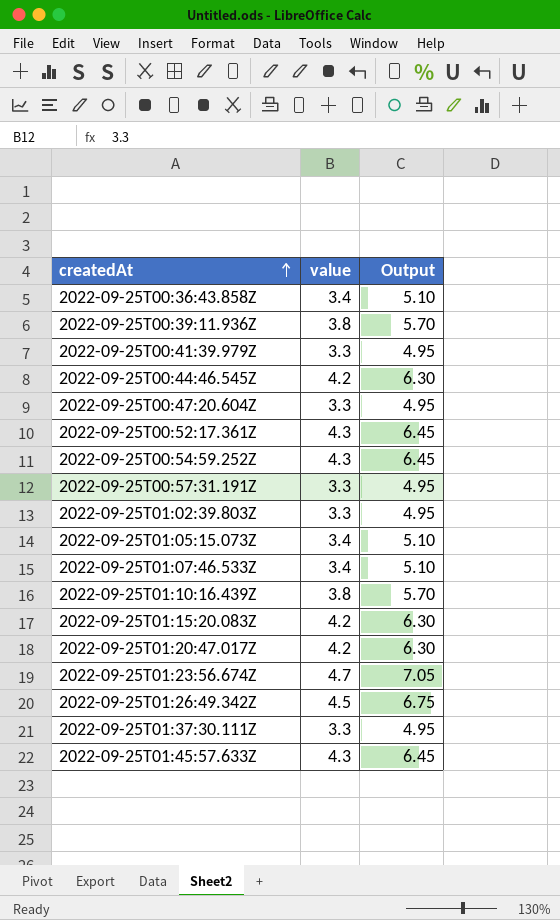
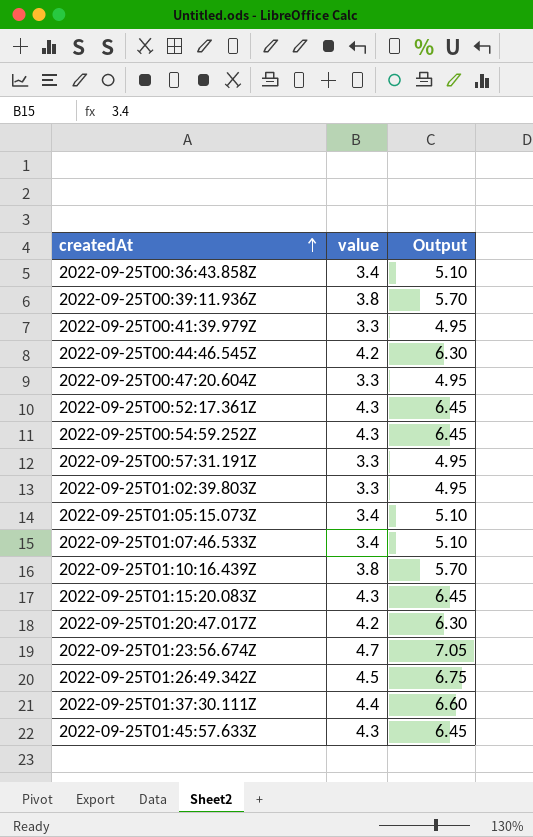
2022-09-25T01:15:20.083Z | value: 4.2 -> 4.3
2022-09-25T01:15:20.083Z | Output: 6.30 -> 6.45
2022-09-25T01:37:30.111Z | value: 3.3 -> 4.4
2022-09-25T01:37:30.111Z | Output: 4.95 -> 6.60

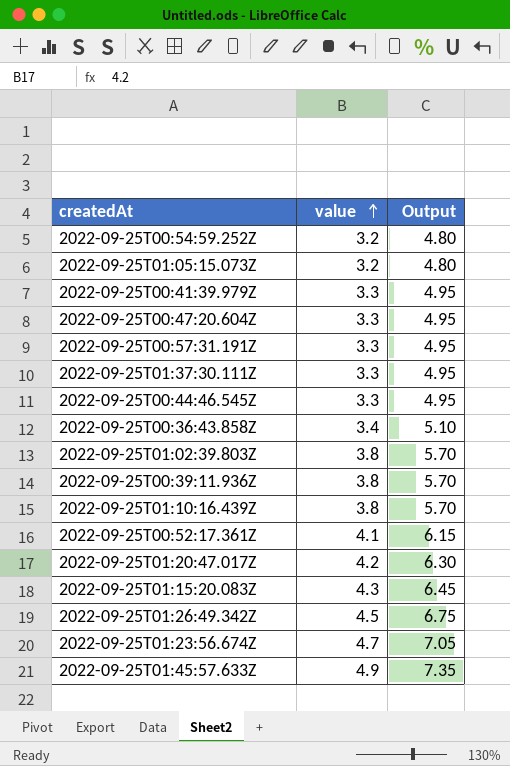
row order: createdAt ascending -> value ascending
row 2022-09-25T01:07:46.533Z: 3.4 | 5.10 -> none
2022-09-25T00:54:59.252Z | value: 4.3 -> 3.2
2022-09-25T00:54:59.252Z | Output: 6.45 -> 4.80
2022-09-25T01:05:15.073Z | value: 3.4 -> 3.2
2022-09-25T01:05:15.073Z | Output: 5.10 -> 4.80
2022-09-25T01:37:30.111Z | value: 4.4 -> 3.3
2022-09-25T01:37:30.111Z | Output: 6.60 -> 4.95
2022-09-25T00:44:46.545Z | value: 4.2 -> 3.3
2022-09-25T00:44:46.545Z | Output: 6.30 -> 4.95
2022-09-25T01:02:39.803Z | value: 3.3 -> 3.8
2022-09-25T01:02:39.803Z | Output: 4.95 -> 5.70
2022-09-25T00:52:17.361Z | value: 4.3 -> 4.1
2022-09-25T00:52:17.361Z | Output: 6.45 -> 6.15
2022-09-25T01:45:57.633Z | value: 4.3 -> 4.9
2022-09-25T01:45:57.633Z | Output: 6.45 -> 7.35

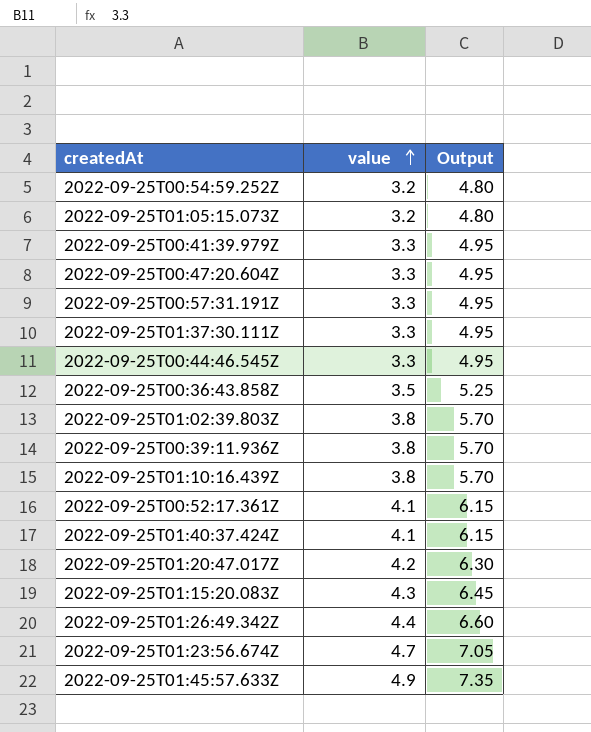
2022-09-25T00:36:43.858Z | value: 3.4 -> 3.5
2022-09-25T00:36:43.858Z | Output: 5.10 -> 5.25
row 2022-09-25T01:40:37.424Z: none -> 4.1 | 6.15
2022-09-25T01:26:49.342Z | value: 4.5 -> 4.4
2022-09-25T01:26:49.342Z | Output: 6.75 -> 6.60

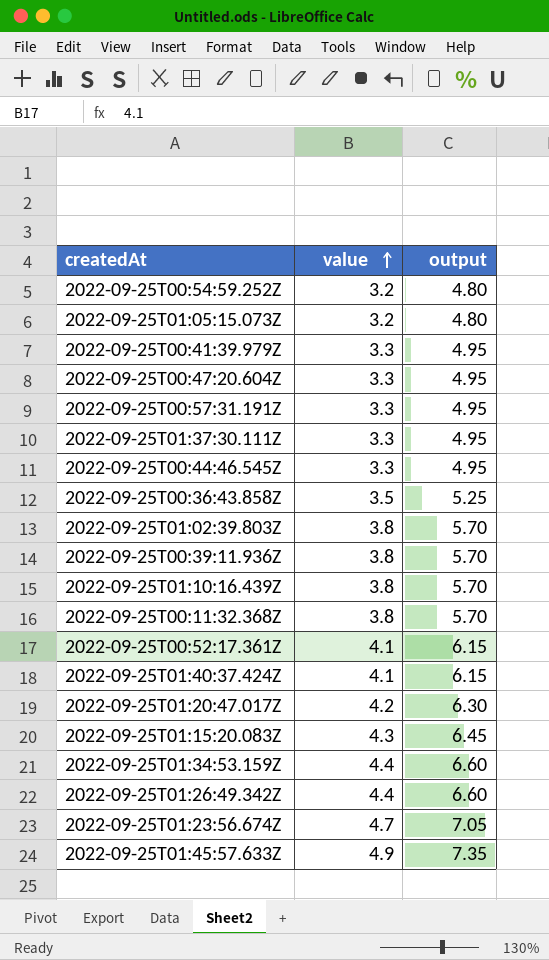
column name: Output -> output
row 2022-09-25T00:11:32.368Z: none -> 3.8 | 5.70
row 2022-09-25T01:34:53.159Z: none -> 4.4 | 6.60

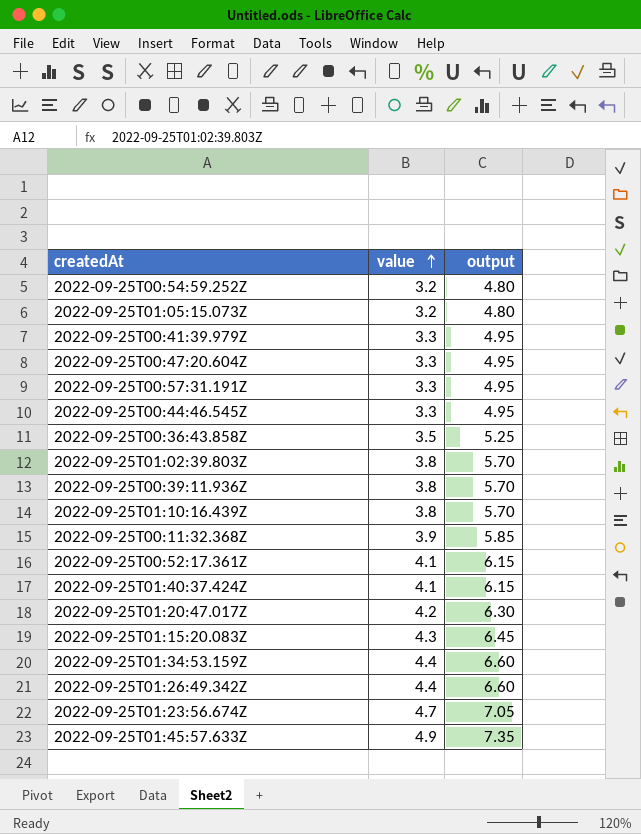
row 2022-09-25T01:37:30.111Z: 3.3 | 4.95 -> none
2022-09-25T00:11:32.368Z | value: 3.8 -> 3.9
2022-09-25T00:11:32.368Z | output: 5.70 -> 5.85

